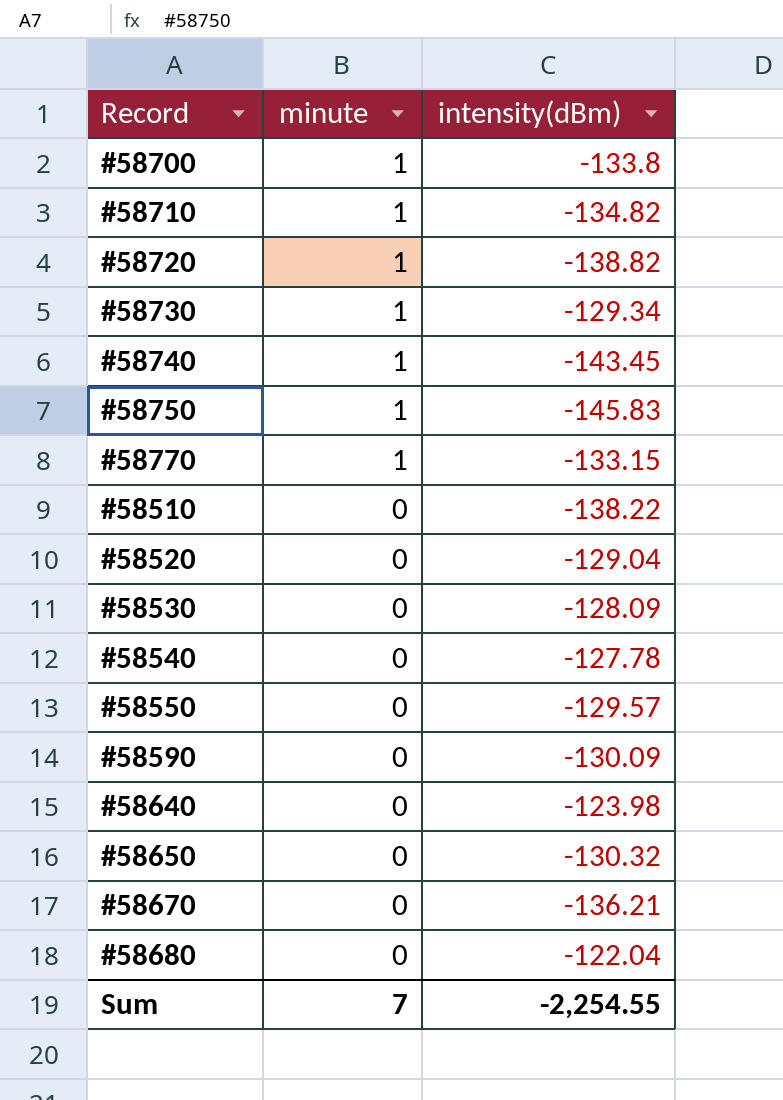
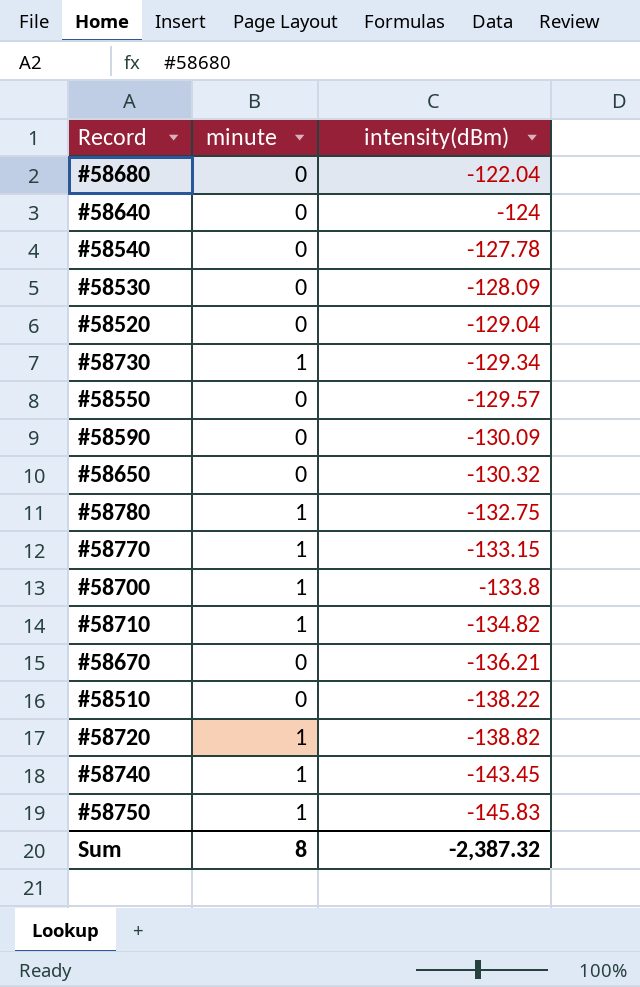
row order: minute descending -> intensity(dBm) descending
#58640 | intensity(dBm): -123.98 -> -124
row #58780: none -> 1 | -132.75
Sum | minute: 7 -> 8
Sum | intensity(dBm): -2,254.55 -> -2,387.32

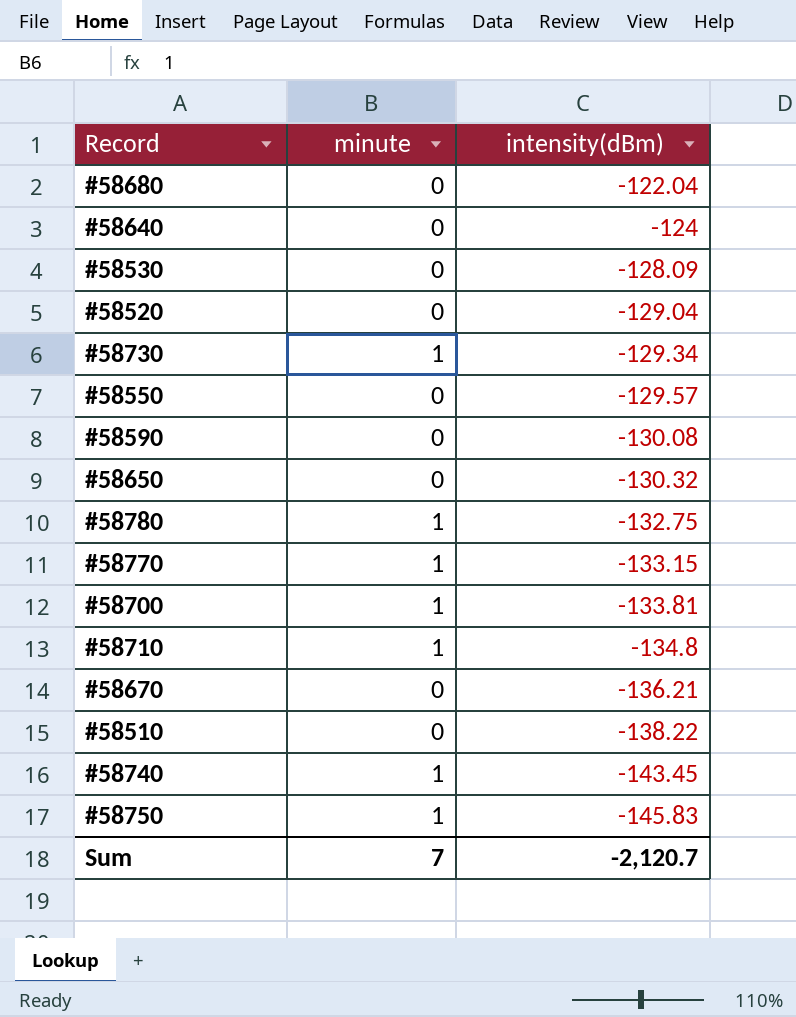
row #58540: 0 | -127.78 -> none
row #58720: 1 | -138.82 -> none
#58590 | intensity(dBm): -130.09 -> -130.08
#58700 | intensity(dBm): -133.8 -> -133.81
#58710 | intensity(dBm): -134.82 -> -134.8
Sum | minute: 8 -> 7
Sum | intensity(dBm): -2,387.32 -> -2,120.7

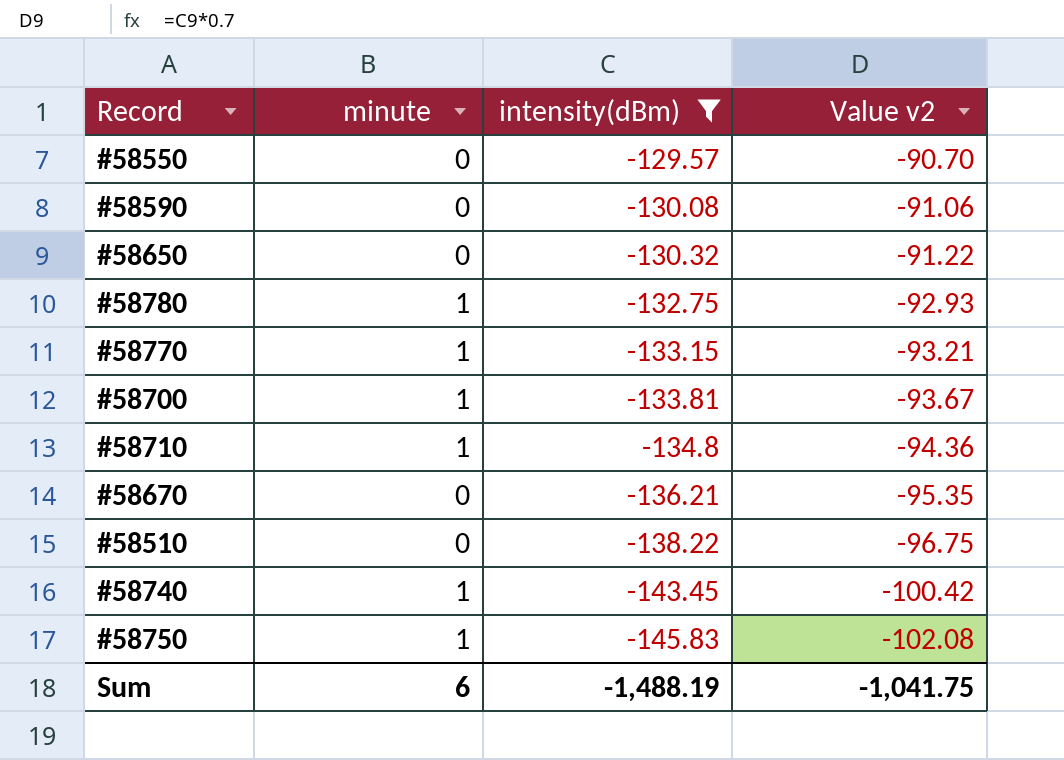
filter: none -> intensity(dBm) <= -129.57
column Value v2 | formula: none -> [intensity(dBm)] * 0.7
Sum | minute: 7 -> 6
Sum | intensity(dBm): -2,120.7 -> -1,488.19

